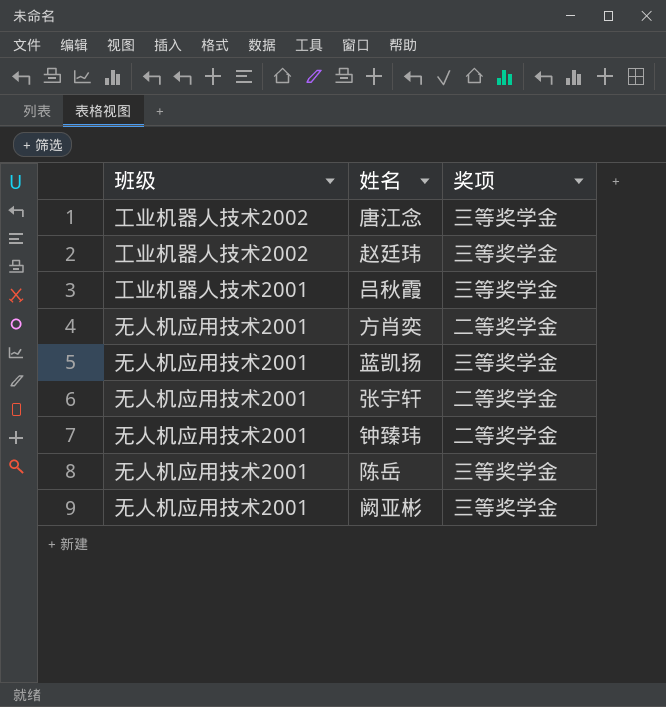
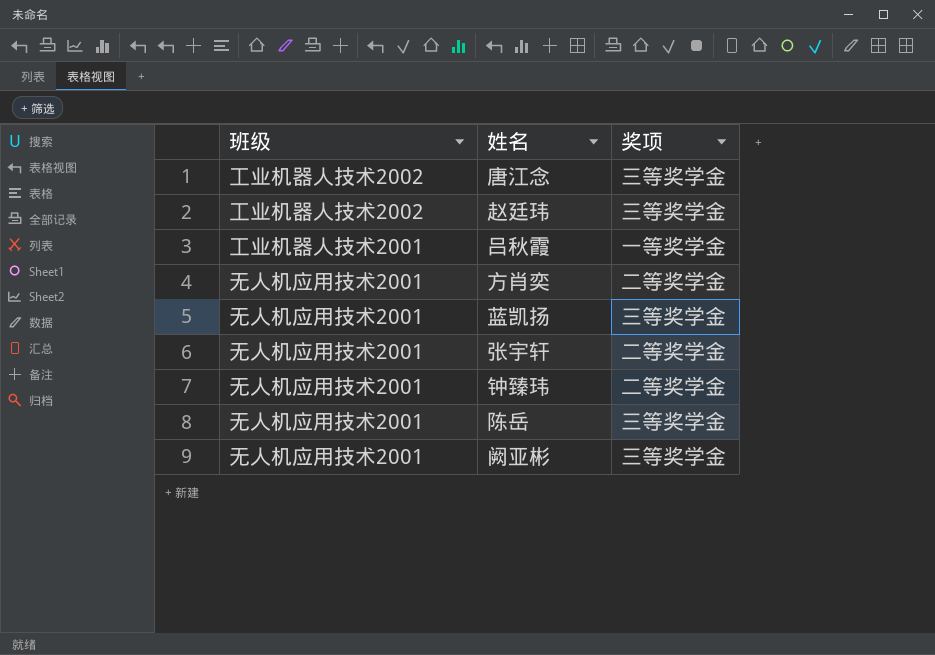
吕秋霞 | 奖项: 三等奖学金 -> 一等奖学金

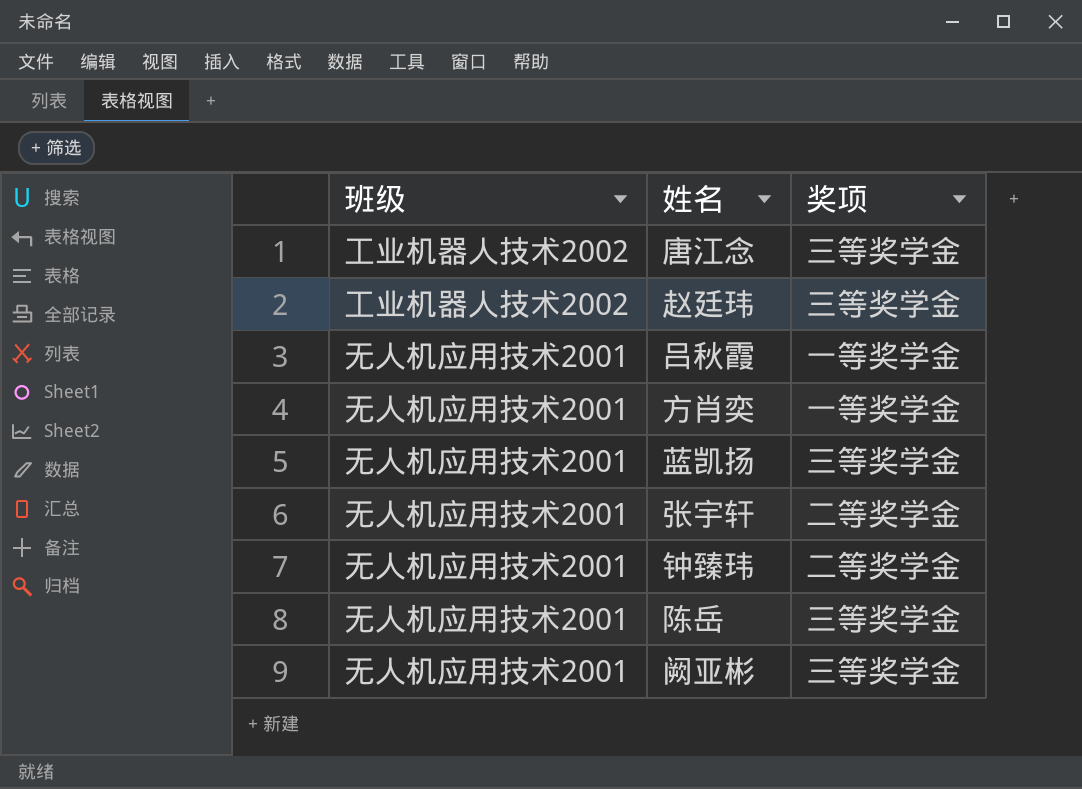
吕秋霞 | 班级: 工业机器人技术2001 -> 无人机应用技术2001
方肖奕 | 奖项: 二等奖学金 -> 一等奖学金

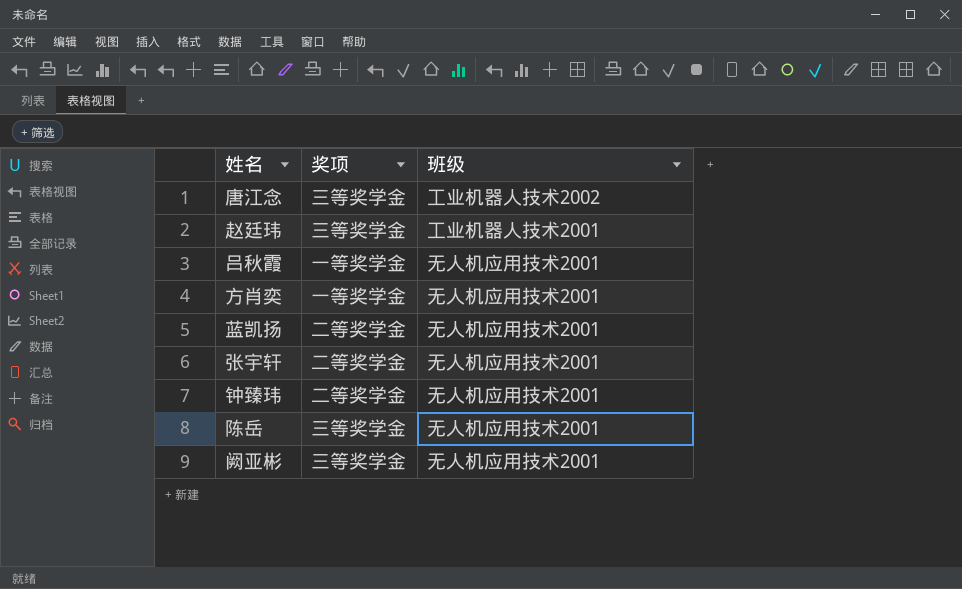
column 班级 | position: 1 -> 3
赵廷玮 | 班级: 工业机器人技术2002 -> 工业机器人技术2001
蓝凯扬 | 奖项: 三等奖学金 -> 二等奖学金

